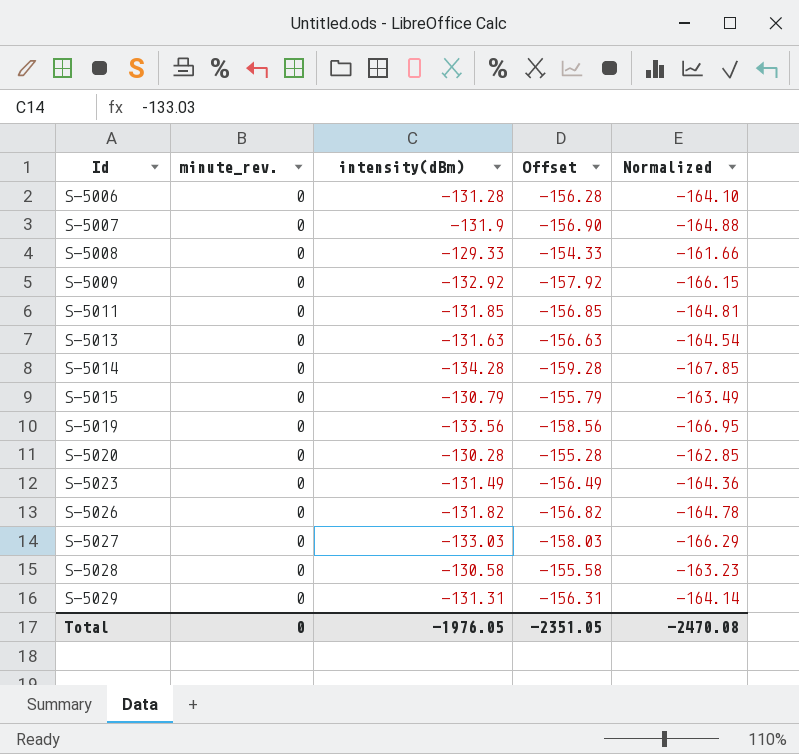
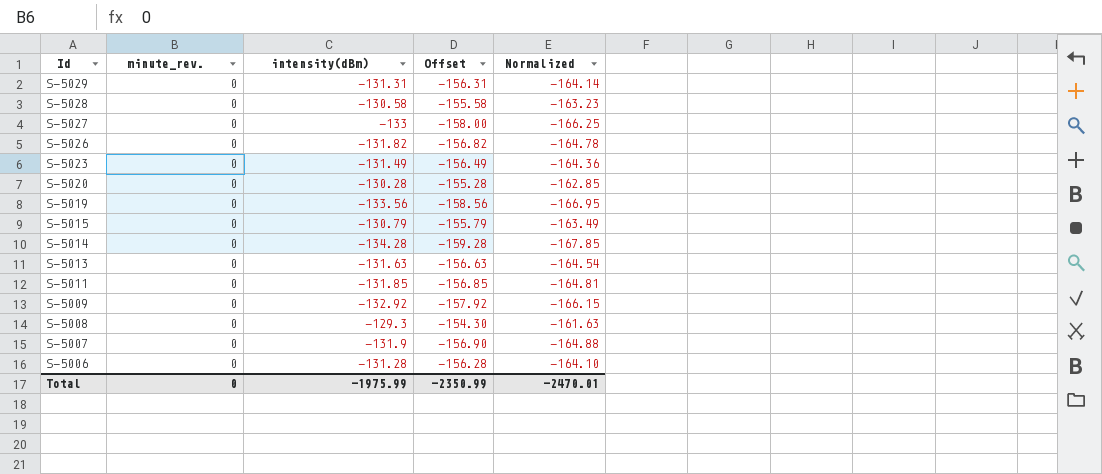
row order: Id ascending -> Id descending
S-5027 | intensity(dBm): -133.03 -> -133
S-5027 | Offset: -158.03 -> -158.00
S-5027 | Normalized: -166.29 -> -166.25
S-5008 | intensity(dBm): -129.33 -> -129.3
S-5008 | Offset: -154.33 -> -154.30
S-5008 | Normalized: -161.66 -> -161.63
Total | intensity(dBm): -1976.05 -> -1975.99
Total | Offset: -2351.05 -> -2350.99
Total | Normalized: -2470.08 -> -2470.01

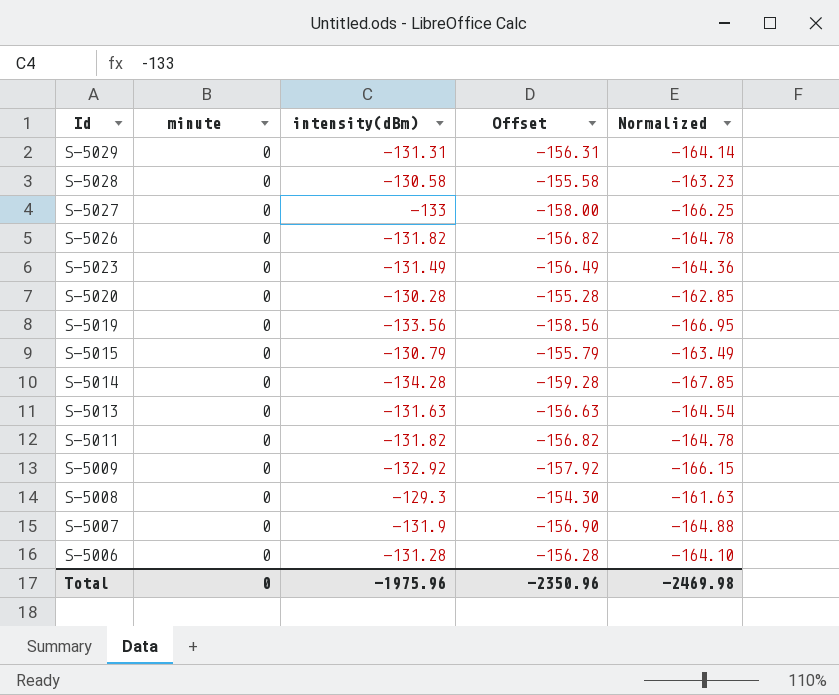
column name: minute_rev. -> minute
S-5011 | intensity(dBm): -131.85 -> -131.82
S-5011 | Offset: -156.85 -> -156.82
S-5011 | Normalized: -164.81 -> -164.78
Total | intensity(dBm): -1975.99 -> -1975.96
Total | Offset: -2350.99 -> -2350.96
Total | Normalized: -2470.01 -> -2469.98

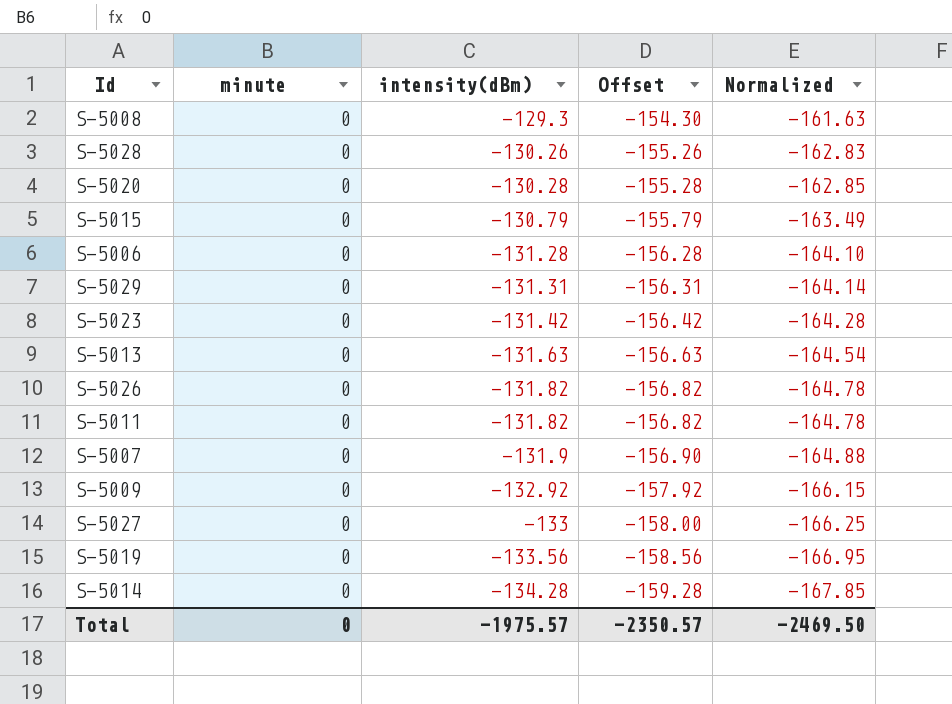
row order: Id descending -> intensity(dBm) descending
S-5028 | intensity(dBm): -130.58 -> -130.26
S-5028 | Offset: -155.58 -> -155.26
S-5028 | Normalized: -163.23 -> -162.83
S-5023 | intensity(dBm): -131.49 -> -131.42
S-5023 | Offset: -156.49 -> -156.42
S-5023 | Normalized: -164.36 -> -164.28
Total | intensity(dBm): -1975.96 -> -1975.57
Total | Offset: -2350.96 -> -2350.57
Total | Normalized: -2469.98 -> -2469.50

